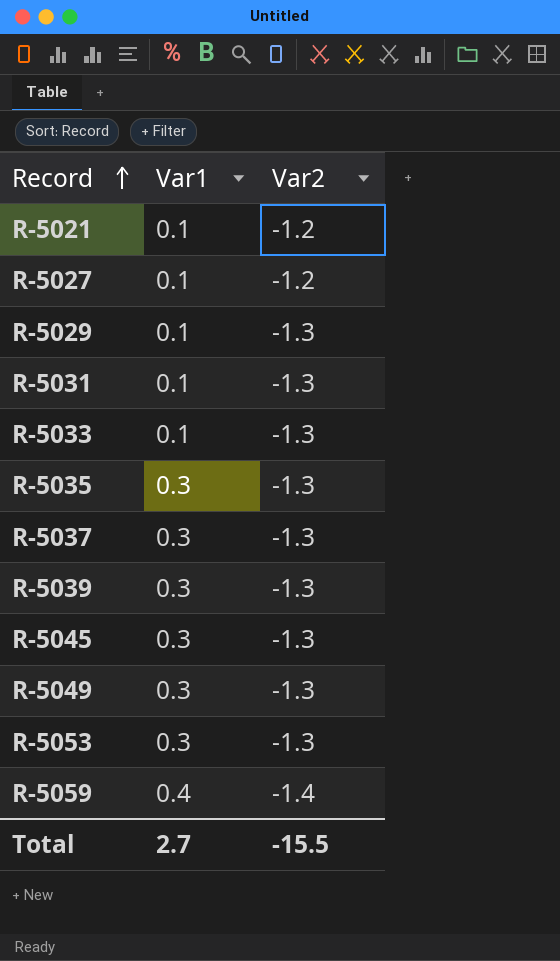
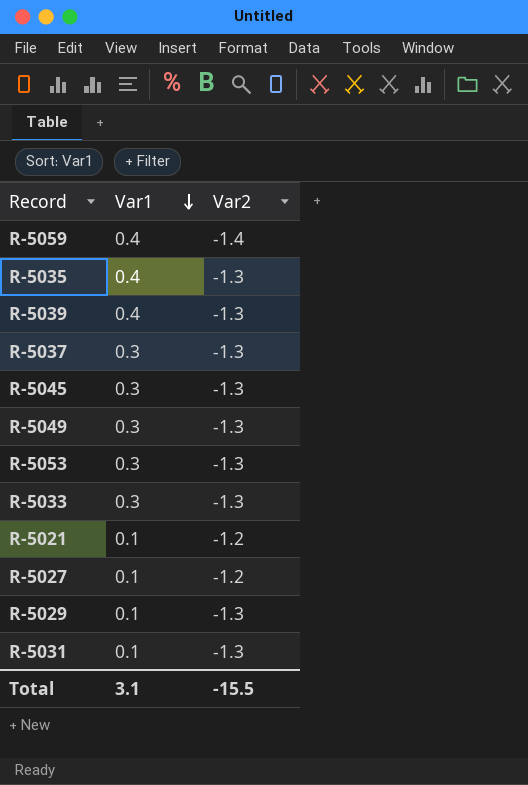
row order: Record ascending -> Var1 descending
R-5035 | Var1: 0.3 -> 0.4
R-5039 | Var1: 0.3 -> 0.4
R-5033 | Var1: 0.1 -> 0.3
Total | Var1: 2.7 -> 3.1

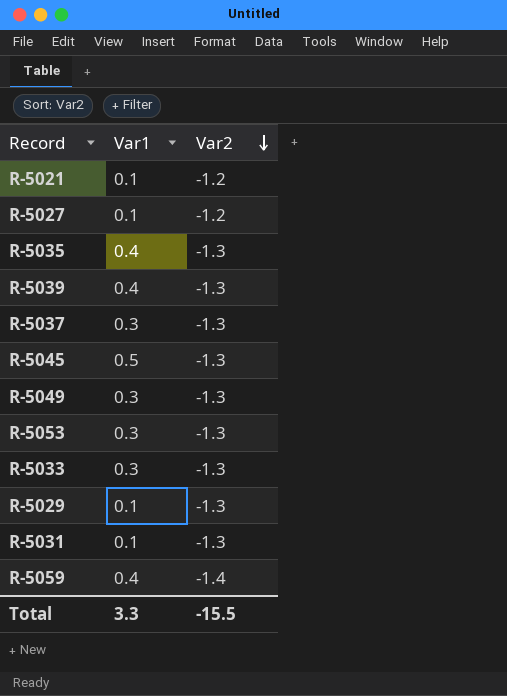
row order: Var1 descending -> Var2 descending
R-5045 | Var1: 0.3 -> 0.5
Total | Var1: 3.1 -> 3.3

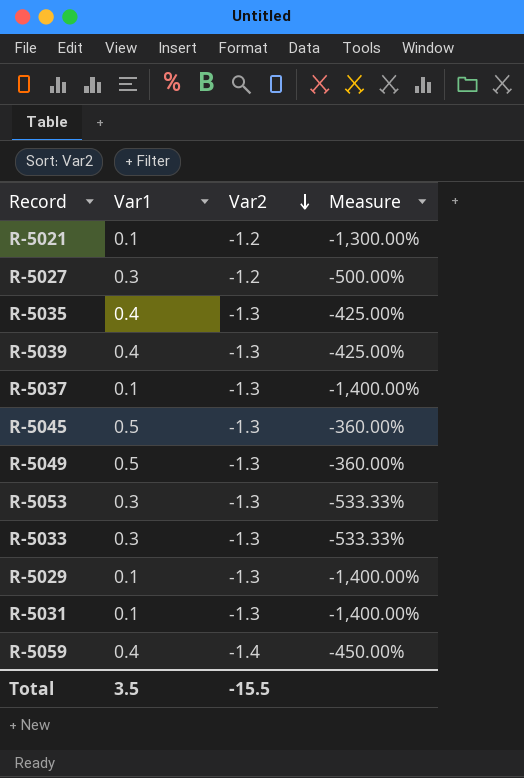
column Measure | formula: none -> ([Var2] - [Var1]) / [Var1]
R-5027 | Var1: 0.1 -> 0.3
R-5037 | Var1: 0.3 -> 0.1
R-5049 | Var1: 0.3 -> 0.5
Total | Var1: 3.3 -> 3.5

